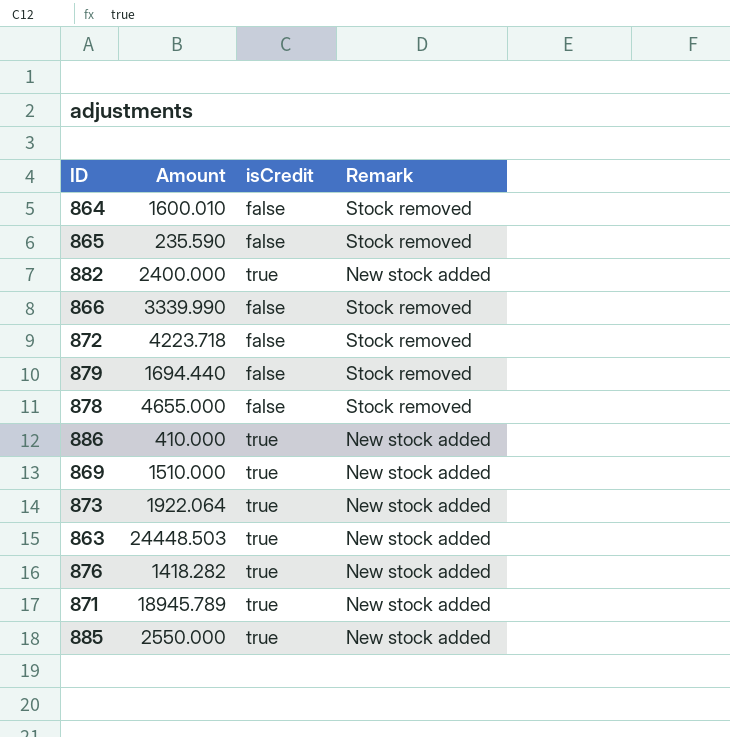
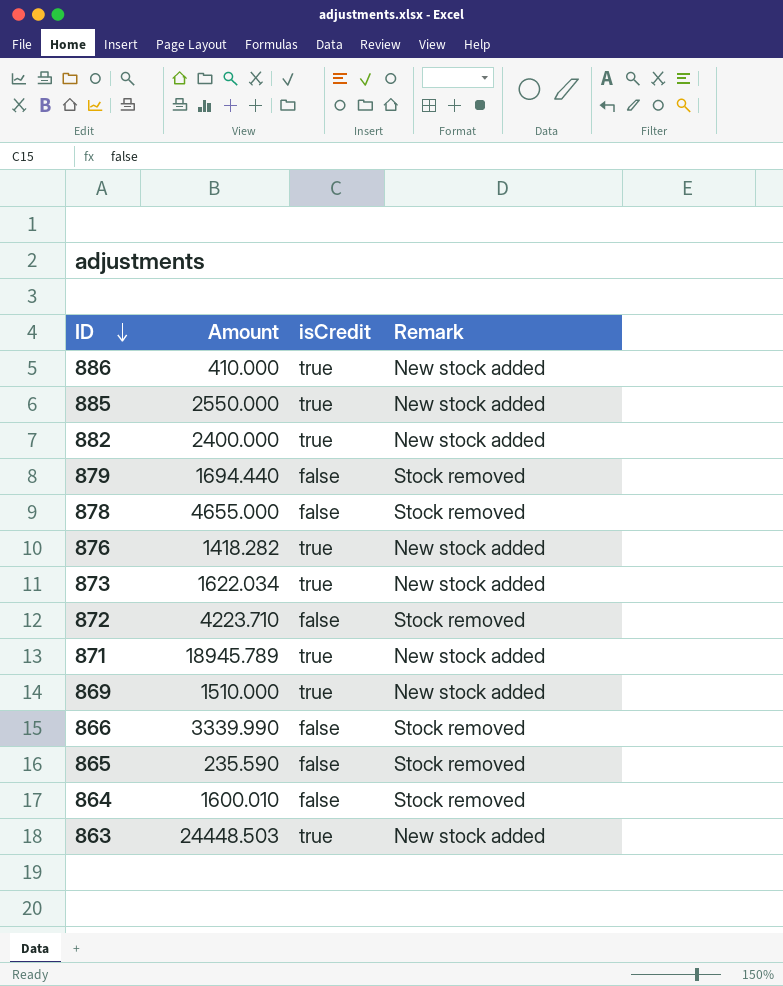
row order: none -> ID descending
873 | Amount: 1922.064 -> 1622.034
872 | Amount: 4223.718 -> 4223.710

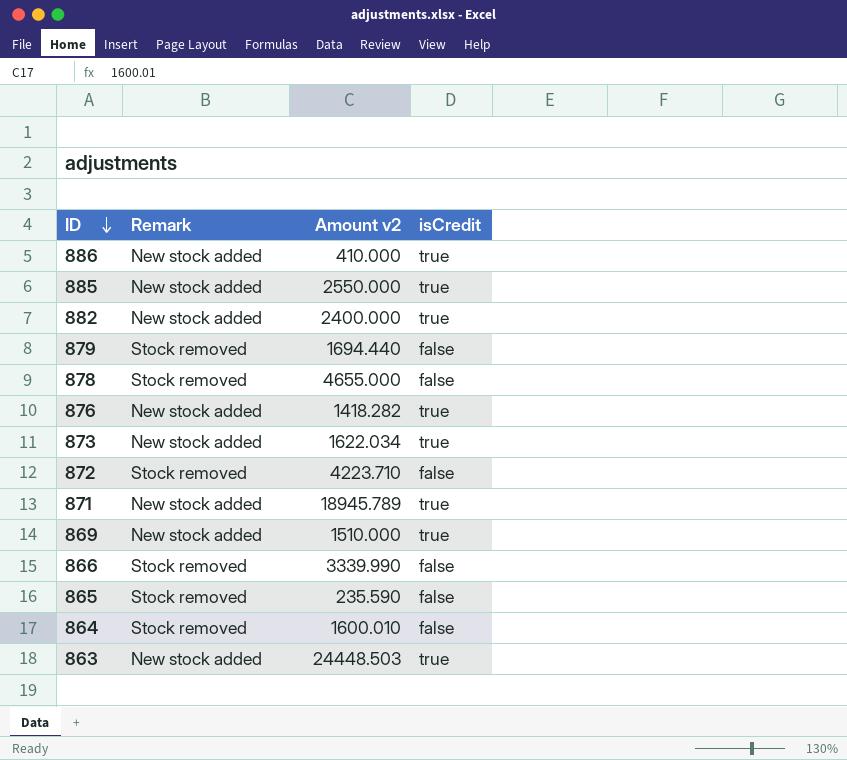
column Remark | position: 4 -> 2
column name: Amount -> Amount v2

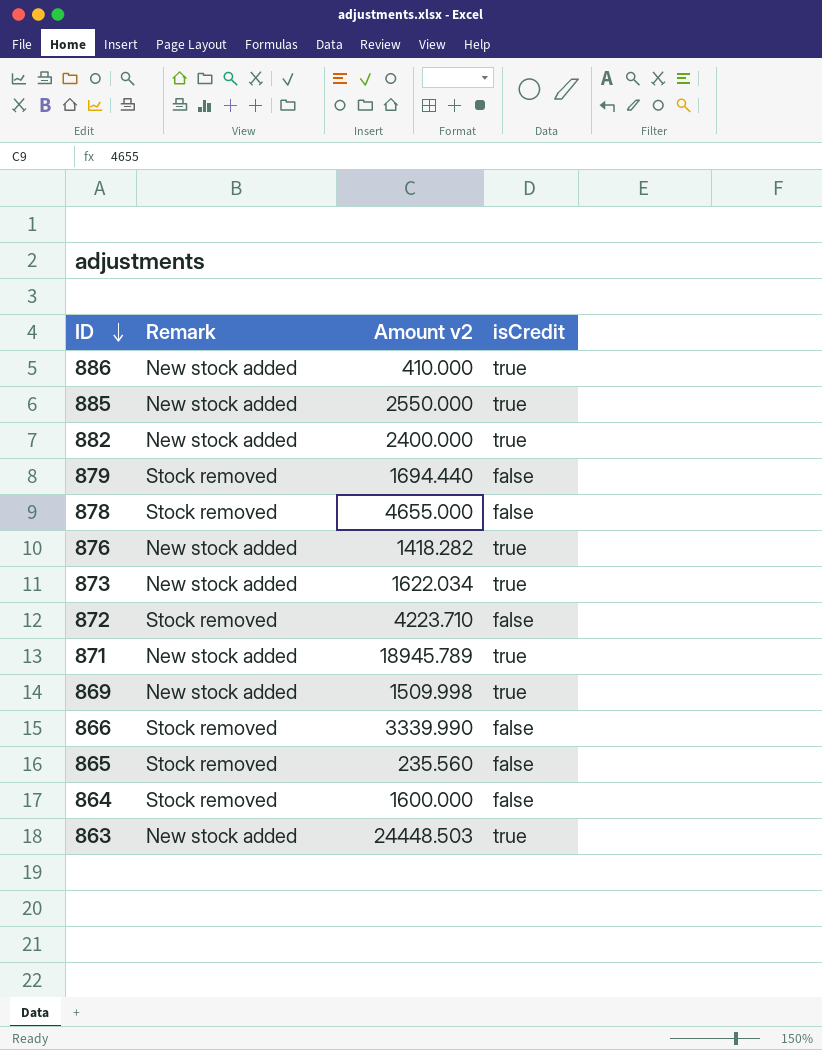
869 | Amount v2: 1510.000 -> 1509.998
865 | Amount v2: 235.590 -> 235.560
864 | Amount v2: 1600.010 -> 1600.000

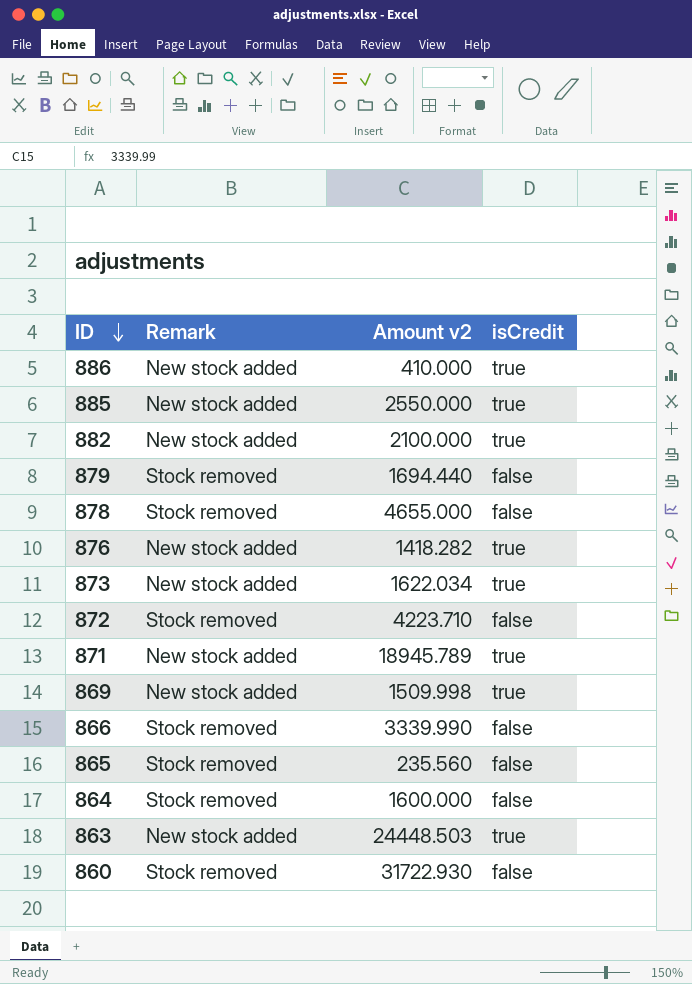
882 | Amount v2: 2400.000 -> 2100.000
row 860: none -> Stock removed | 31722.930 | false

